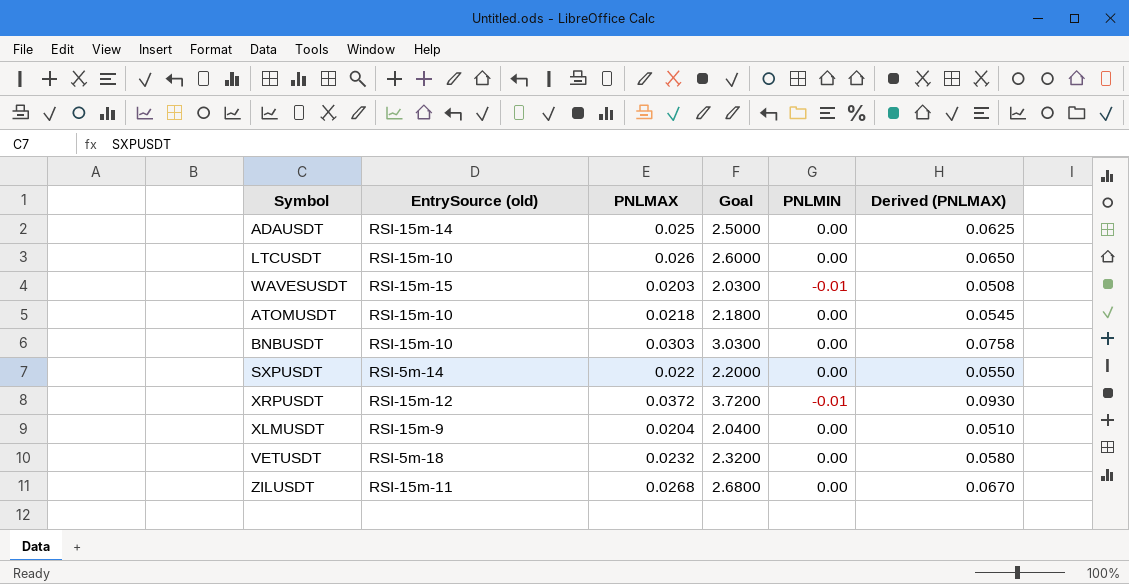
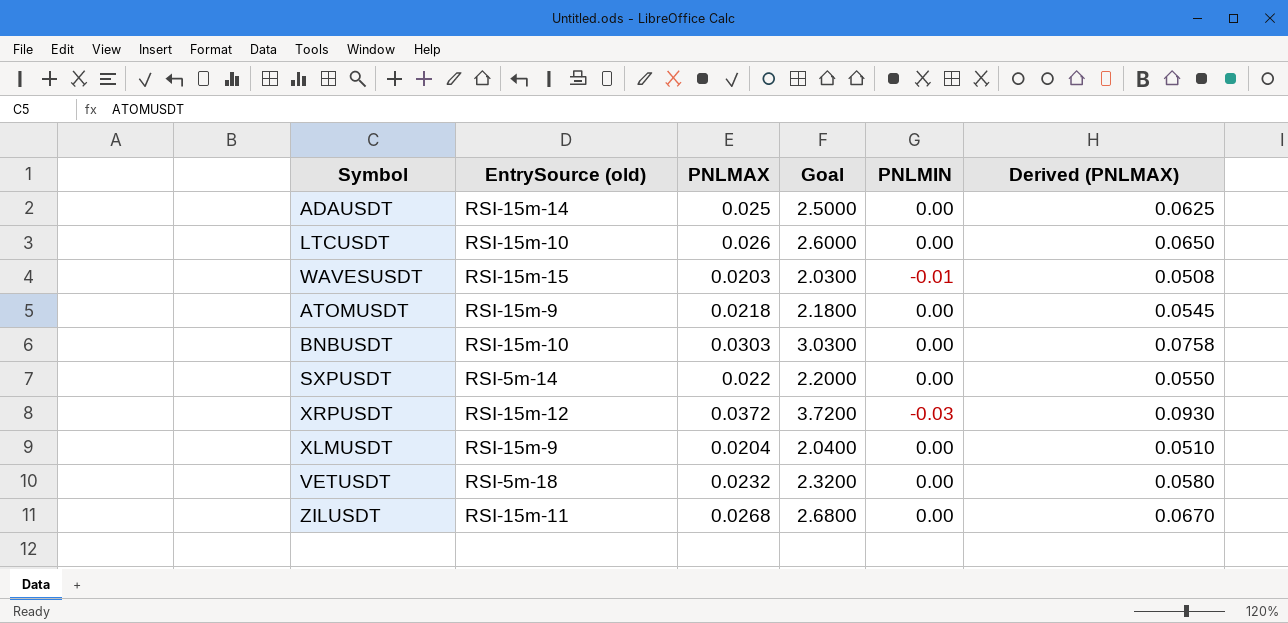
ATOMUSDT | EntrySource (old): RSI-15m-10 -> RSI-15m-9
XRPUSDT | PNLMIN: -0.01 -> -0.03

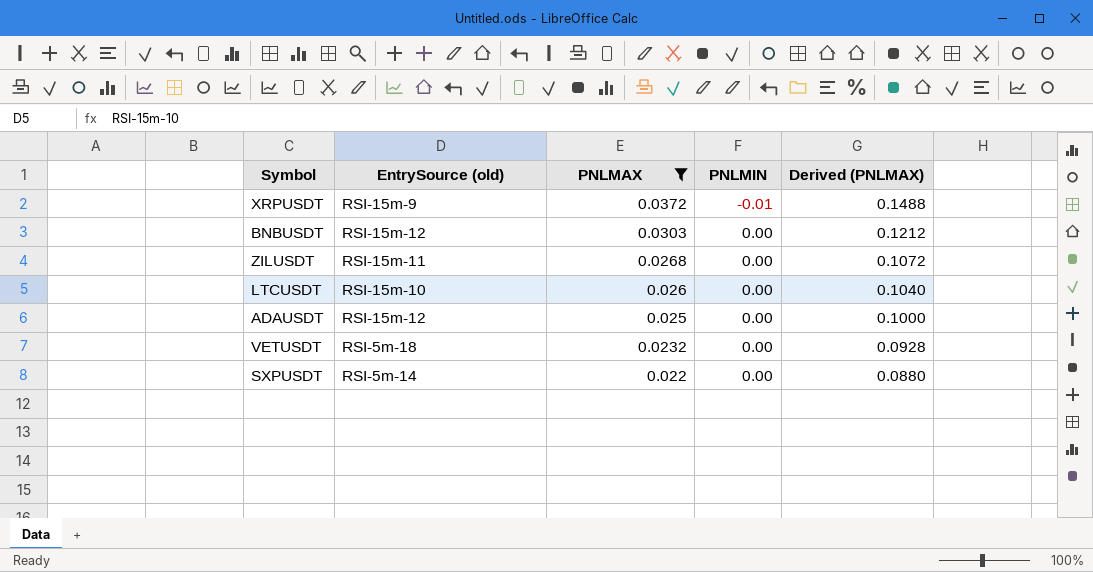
filter: none -> PNLMAX >= 0.022
row order: none -> PNLMAX descending
column Goal | formula: [PNLMAX] * 100 -> none
column Derived (PNLMAX) | formula: [PNLMAX] * 2.5 -> [PNLMAX] * 4
XRPUSDT | EntrySource (old): RSI-15m-12 -> RSI-15m-9
XRPUSDT | PNLMIN: -0.03 -> -0.01
BNBUSDT | EntrySource (old): RSI-15m-10 -> RSI-15m-12
ADAUSDT | EntrySource (old): RSI-15m-14 -> RSI-15m-12

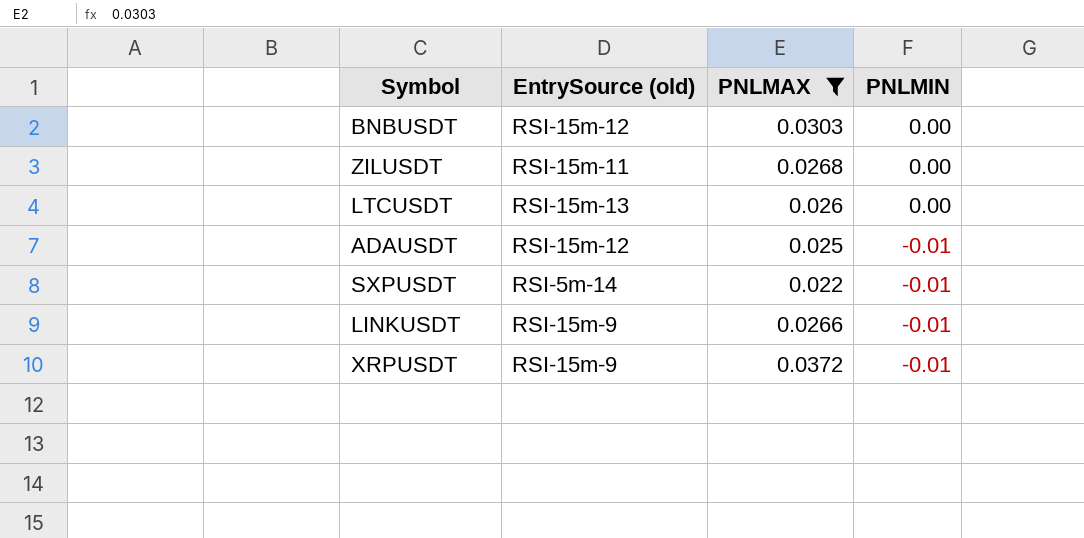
row order: PNLMAX descending -> PNLMIN descending
column Derived (PNLMAX) | formula: [PNLMAX] * 4 -> none
row VETUSDT: RSI-5m-18 | 0.0232 | 0.00 | 0.0928 -> none
LTCUSDT | EntrySource (old): RSI-15m-10 -> RSI-15m-13
ADAUSDT | PNLMIN: 0.00 -> -0.01
SXPUSDT | PNLMIN: 0.00 -> -0.01
row LINKUSDT: none -> RSI-15m-9 | 0.0266 | -0.01

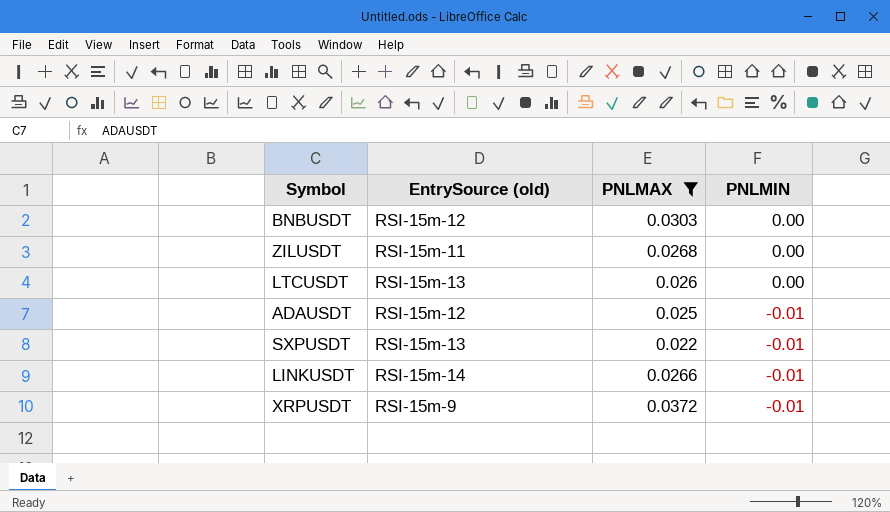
SXPUSDT | EntrySource (old): RSI-5m-14 -> RSI-15m-13
LINKUSDT | EntrySource (old): RSI-15m-9 -> RSI-15m-14

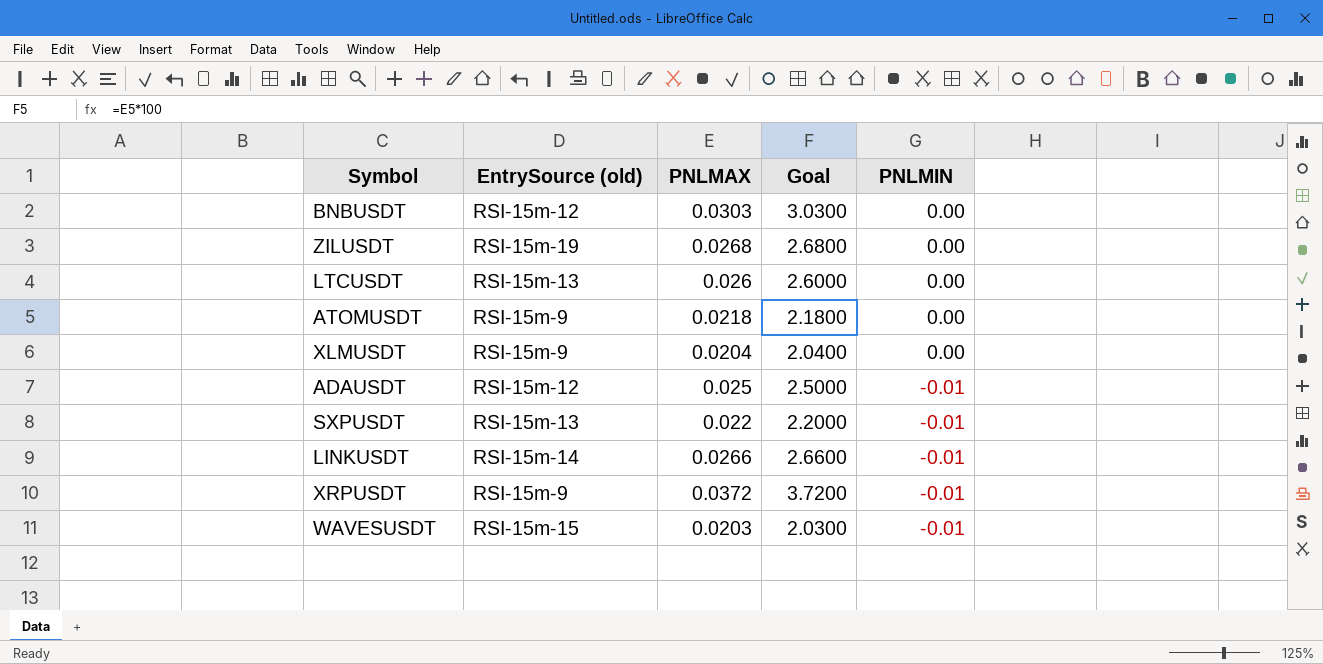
filter: PNLMAX >= 0.022 -> none
column Goal | formula: none -> [PNLMAX] * 100
ZILUSDT | EntrySource (old): RSI-15m-11 -> RSI-15m-19

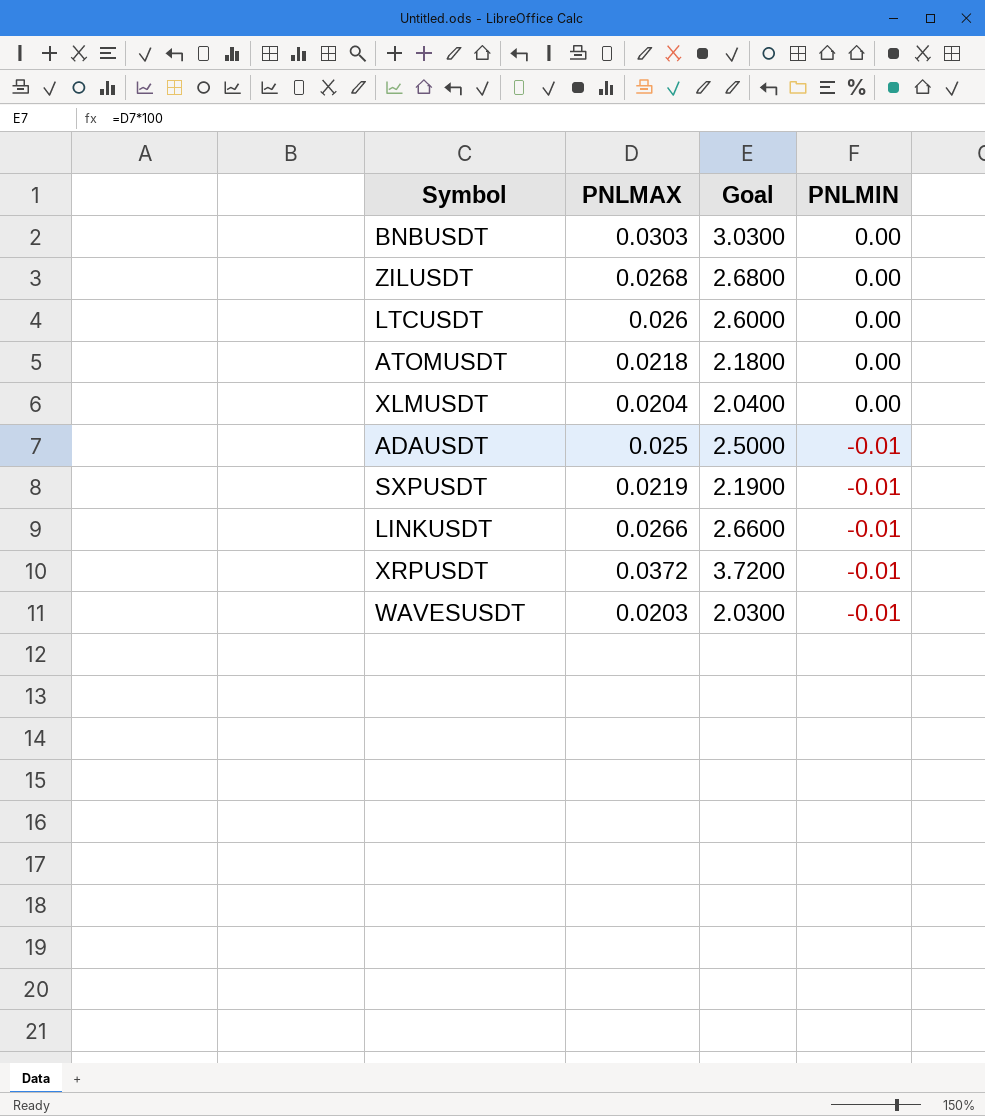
column EntrySource (old) | position: 2 -> none
SXPUSDT | PNLMAX: 0.022 -> 0.0219
SXPUSDT | Goal: 2.2000 -> 2.1900

